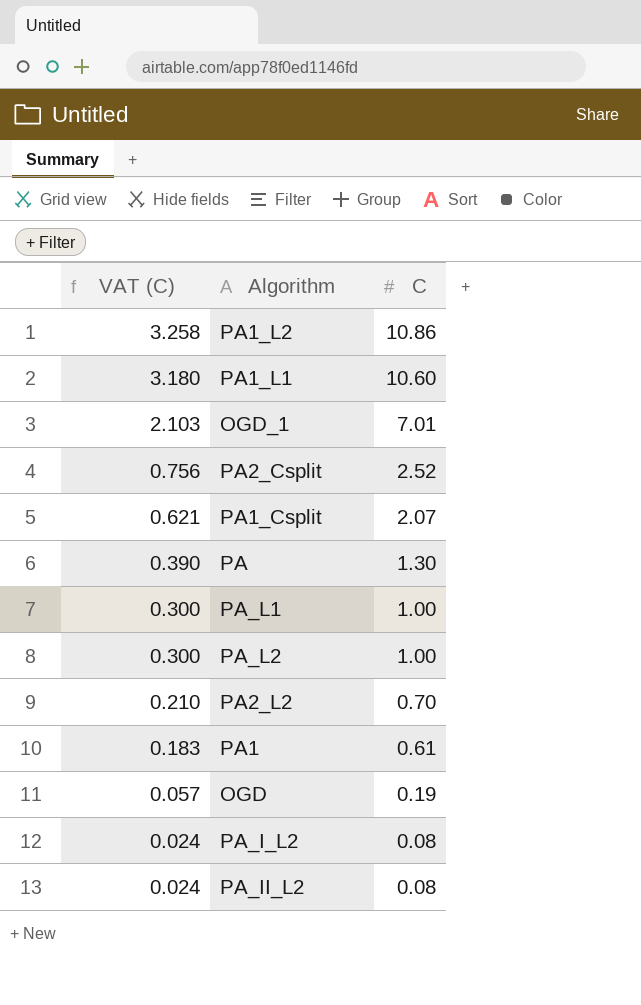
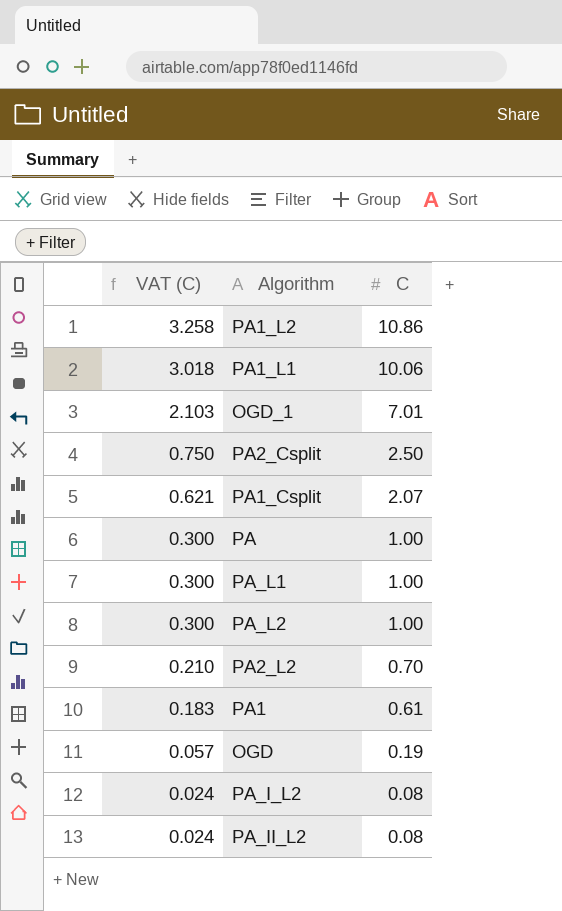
PA1_L1 | VAT (C): 3.180 -> 3.018
PA1_L1 | C: 10.60 -> 10.06
PA2_Csplit | VAT (C): 0.756 -> 0.750
PA2_Csplit | C: 2.52 -> 2.50
PA | VAT (C): 0.390 -> 0.300
PA | C: 1.30 -> 1.00

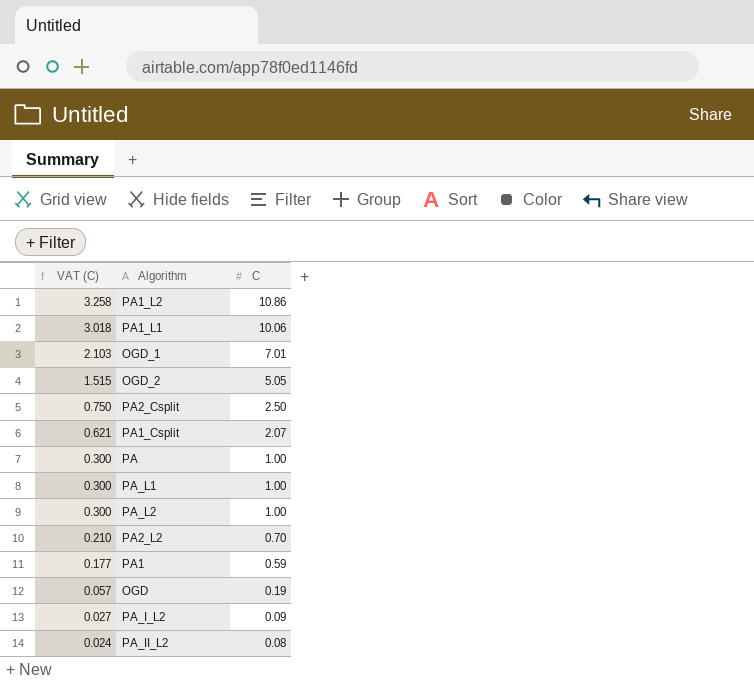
row OGD_2: none -> 1.515 | 5.05
PA1 | VAT (C): 0.183 -> 0.177
PA1 | C: 0.61 -> 0.59
PA_I_L2 | VAT (C): 0.024 -> 0.027
PA_I_L2 | C: 0.08 -> 0.09

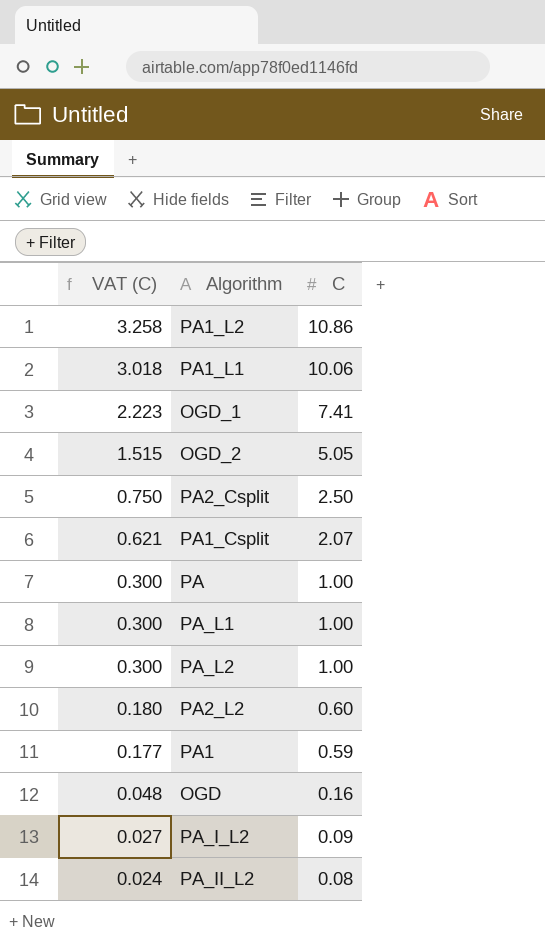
OGD_1 | VAT (C): 2.103 -> 2.223
OGD_1 | C: 7.01 -> 7.41
PA2_L2 | VAT (C): 0.210 -> 0.180
PA2_L2 | C: 0.70 -> 0.60
OGD | VAT (C): 0.057 -> 0.048
OGD | C: 0.19 -> 0.16

